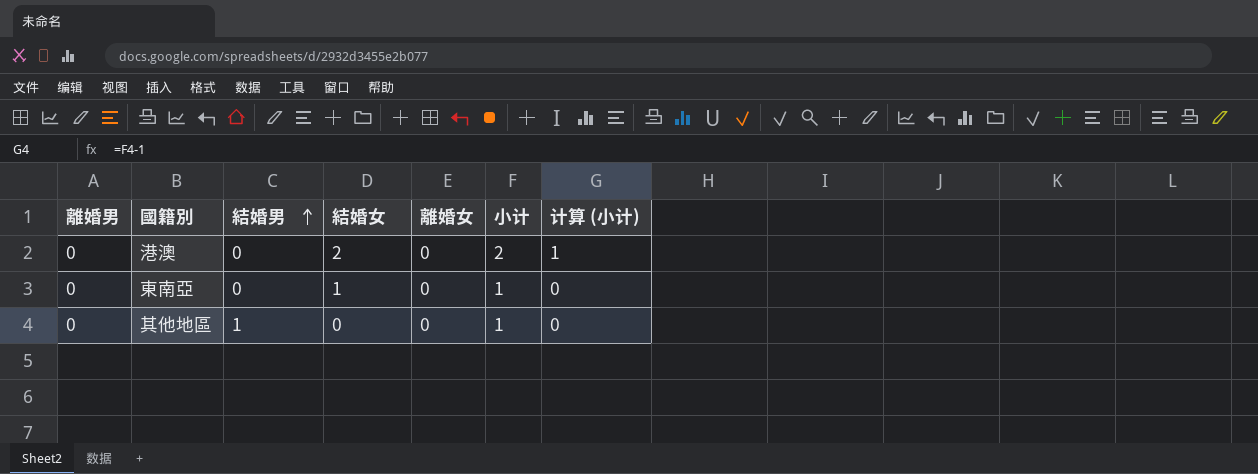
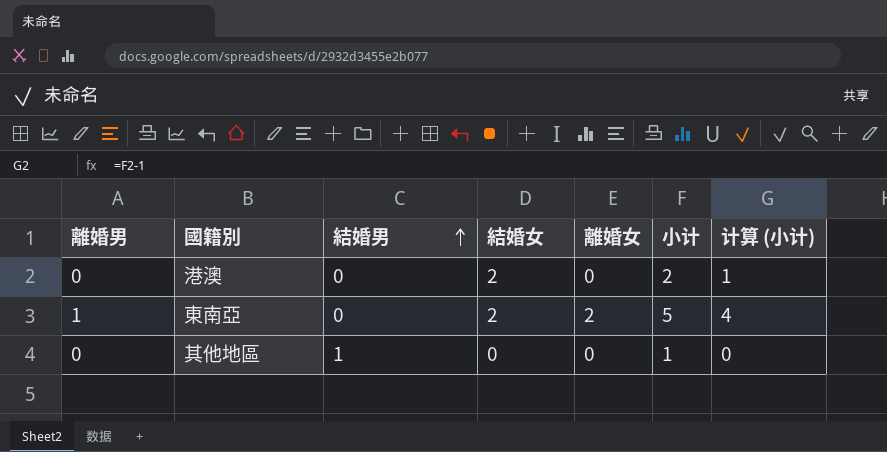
東南亞 | 離婚男: 0 -> 1
東南亞 | 結婚女: 1 -> 2
東南亞 | 離婚女: 0 -> 2
東南亞 | 小计: 1 -> 5
東南亞 | 计算 (小计): 0 -> 4

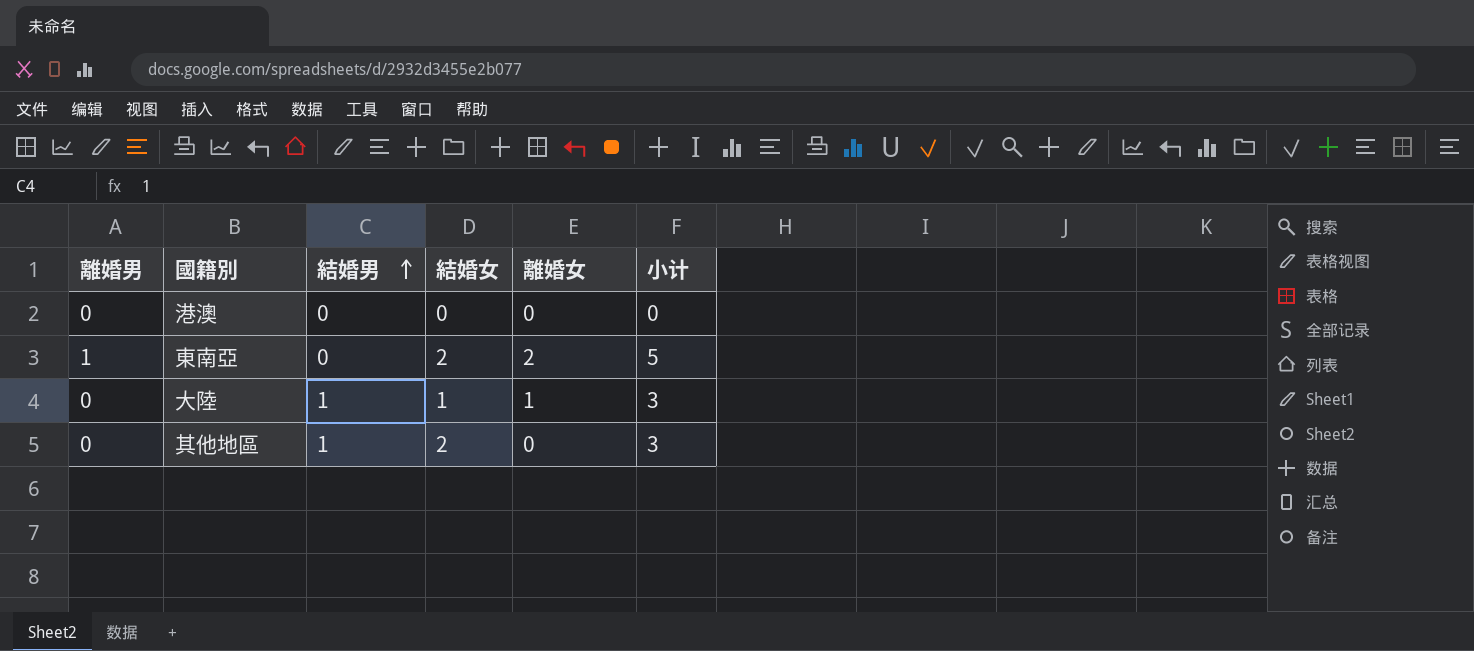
column 计算 (小计) | formula: [小计] - 1 -> none
港澳 | 結婚女: 2 -> 0
港澳 | 小计: 2 -> 0
row 大陸: none -> 0 | 1 | 1 | 1 | 3
其他地區 | 結婚女: 0 -> 2
其他地區 | 小计: 1 -> 3

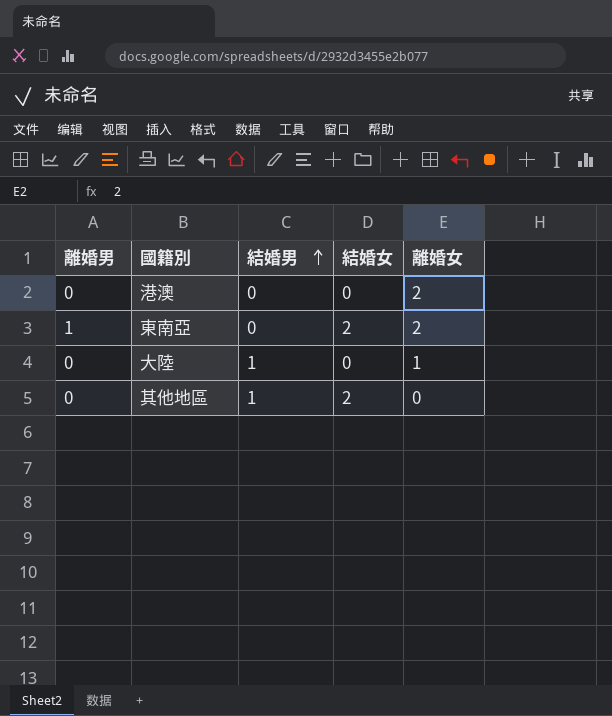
column 小计 | formula: [離婚男] + [結婚男] + [結婚女] + [離婚女] -> none
港澳 | 離婚女: 0 -> 2
大陸 | 結婚女: 1 -> 0

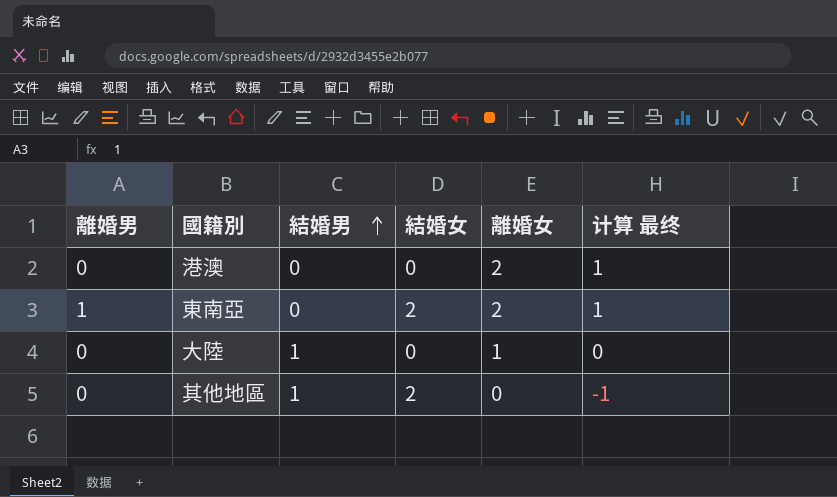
column 计算 最终 | formula: none -> [離婚女] - 1

